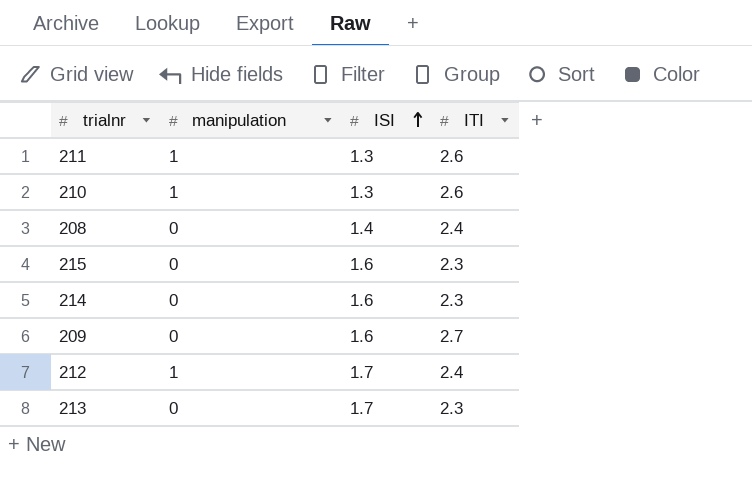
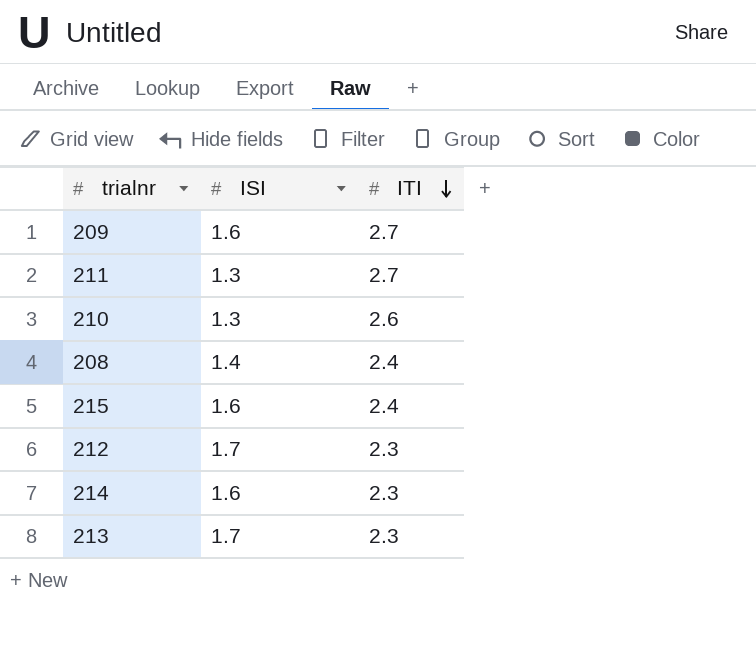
row order: ISI ascending -> ITI descending
column manipulation | position: 2 -> none
211 | ITI: 2.6 -> 2.7
215 | ITI: 2.3 -> 2.4
212 | ITI: 2.4 -> 2.3

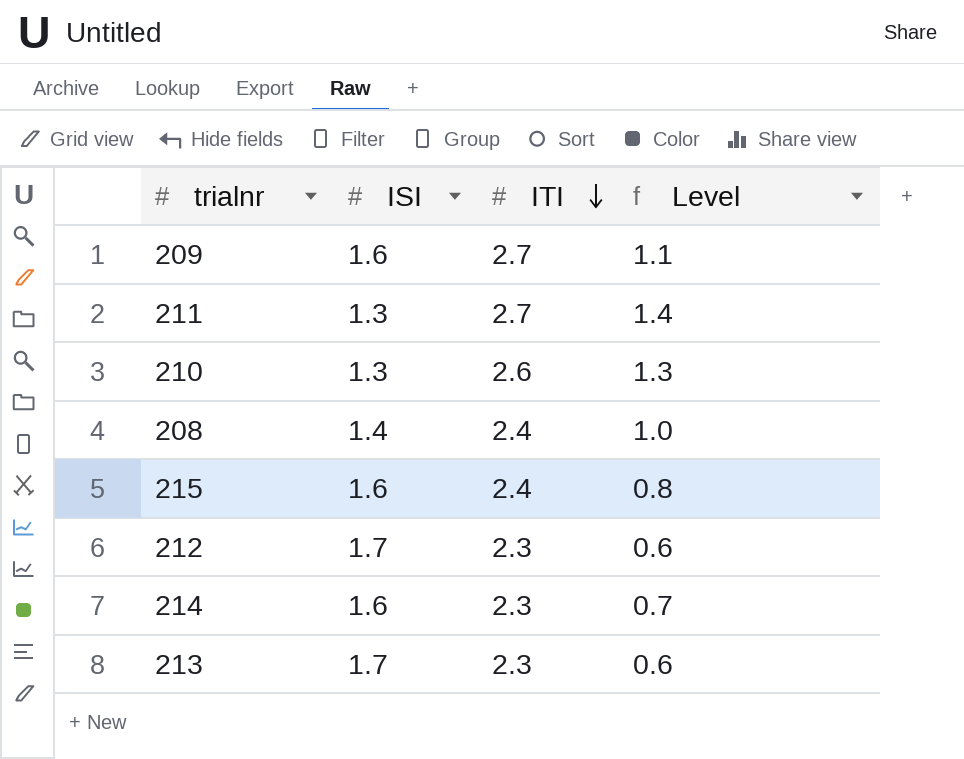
column Level | formula: none -> [ITI] - [ISI]

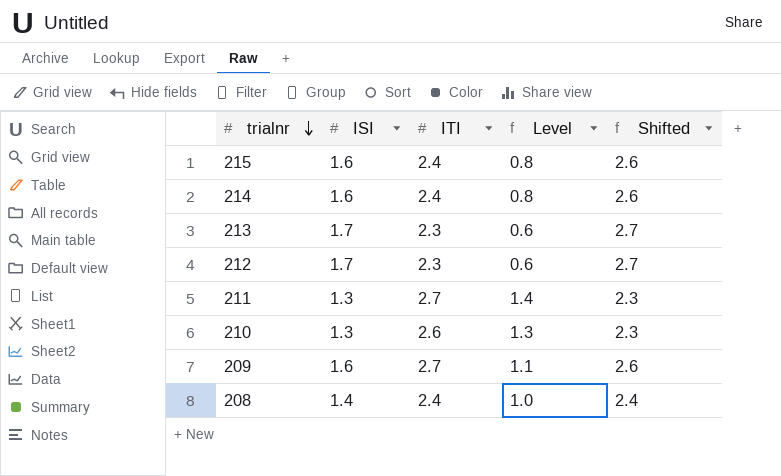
row order: ITI descending -> trialnr descending
column Shifted | formula: none -> [ISI] + 1
214 | ITI: 2.3 -> 2.4
214 | Level: 0.7 -> 0.8

